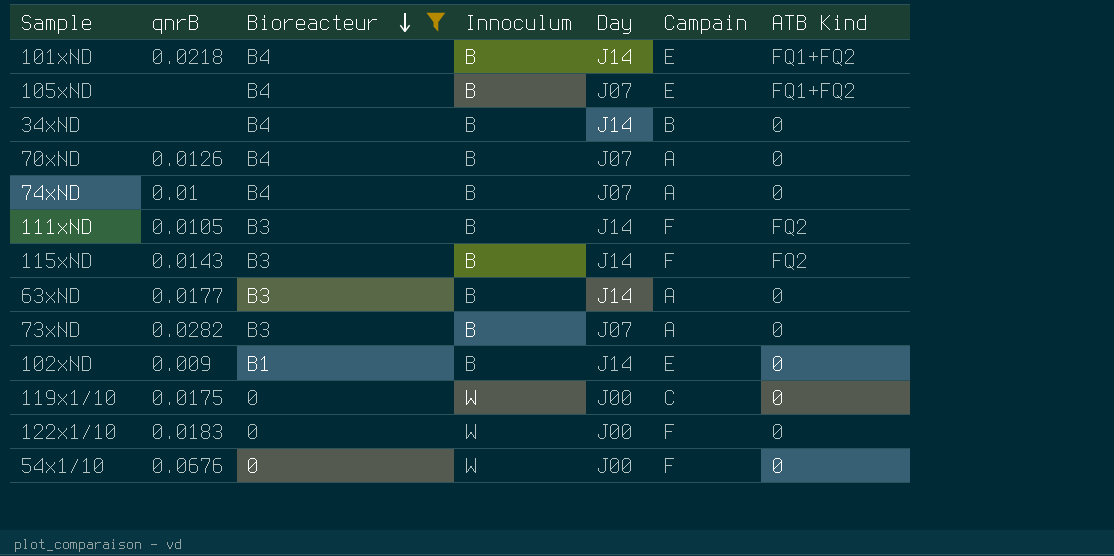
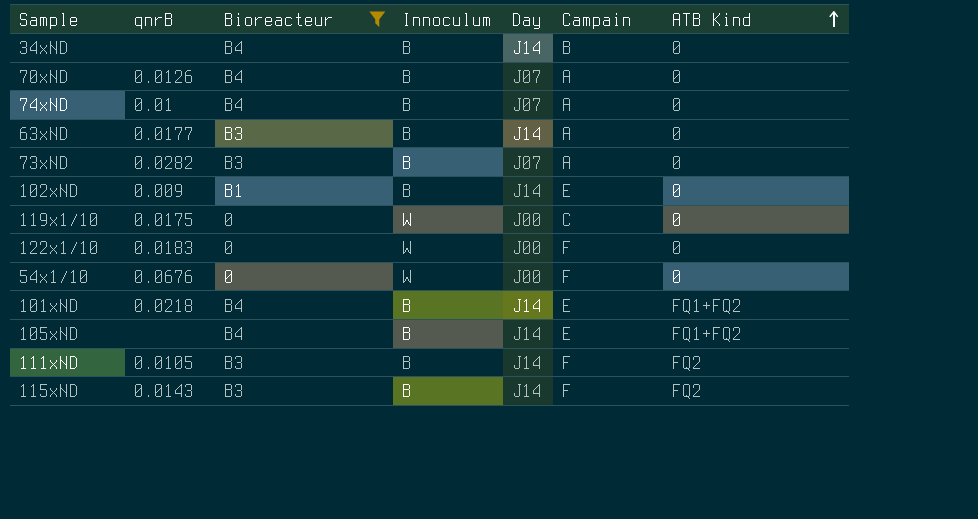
row order: Bioreacteur descending -> ATB Kind ascending
105xND | Day: J07 -> J14

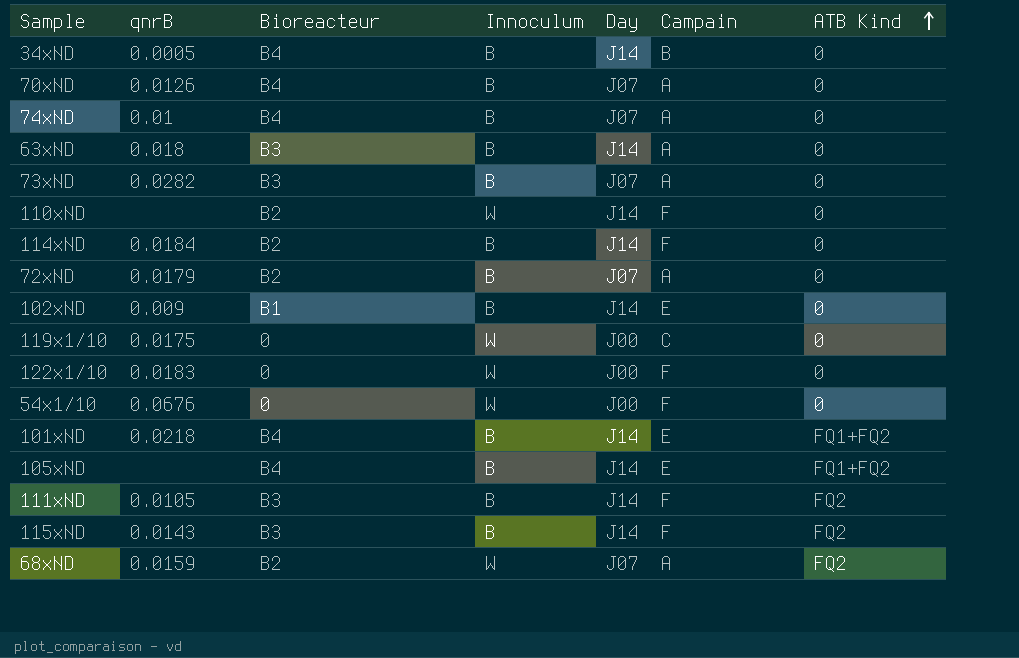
filter: Bioreacteur != B2 -> none
34xND | qnrB: none -> 0.0005
63xND | qnrB: 0.0177 -> 0.018

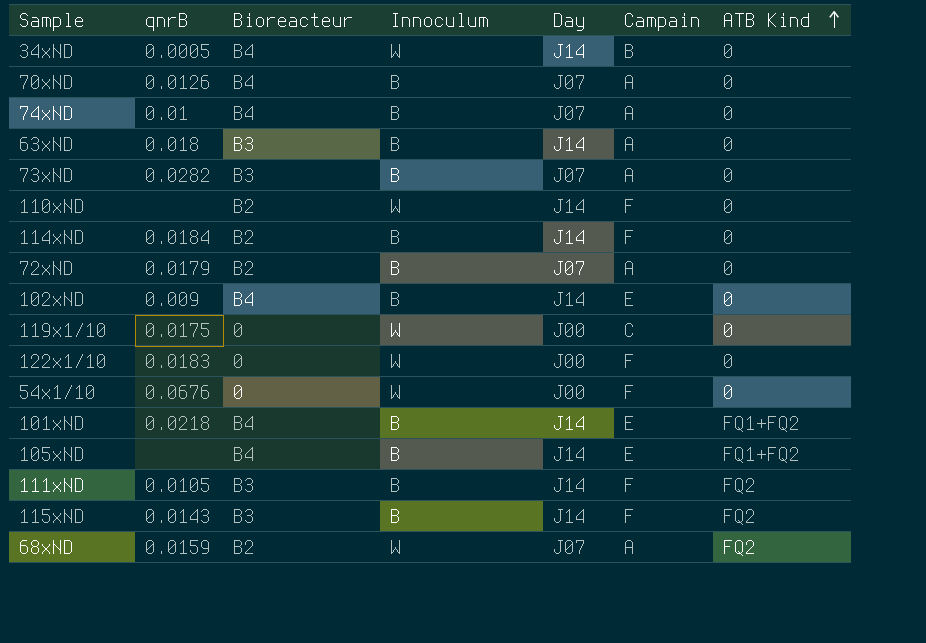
34xND | Innoculum: B -> W
102xND | Bioreacteur: B1 -> B4

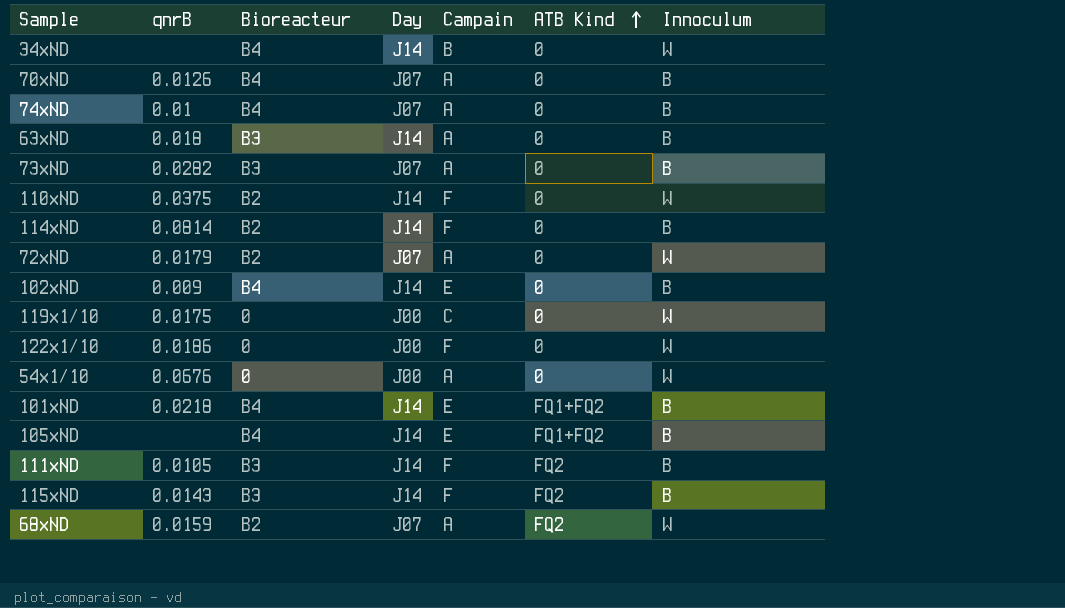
column Innoculum | position: 4 -> 7
34xND | qnrB: 0.0005 -> none
110xND | qnrB: none -> 0.0375
114xND | qnrB: 0.0184 -> 0.0814
72xND | Innoculum: B -> W
122x1/10 | qnrB: 0.0183 -> 0.0186
54x1/10 | Campain: F -> A

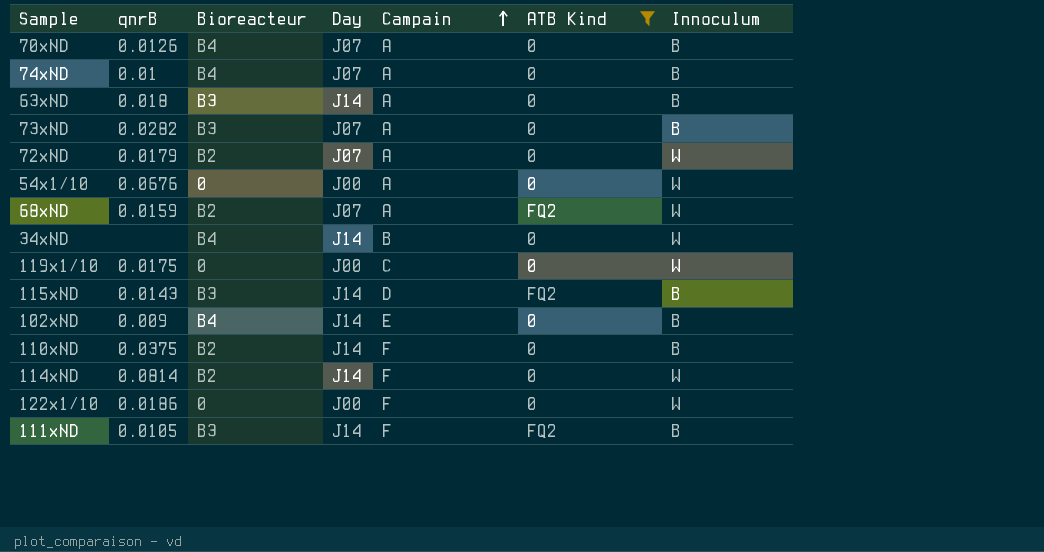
filter: none -> ATB Kind != FQ1+FQ2
row order: ATB Kind ascending -> Campain ascending
115xND | Campain: F -> D
110xND | Innoculum: W -> B
114xND | Innoculum: B -> W

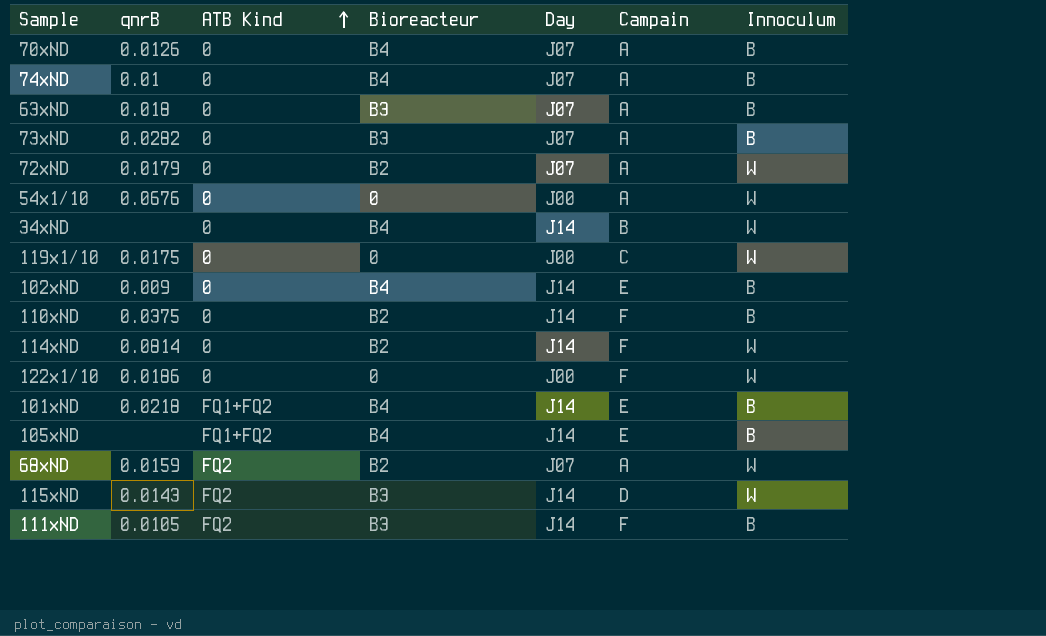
filter: ATB Kind != FQ1+FQ2 -> none
row order: Campain ascending -> ATB Kind ascending
column ATB Kind | position: 6 -> 3
63xND | Day: J14 -> J07
115xND | Innoculum: B -> W

